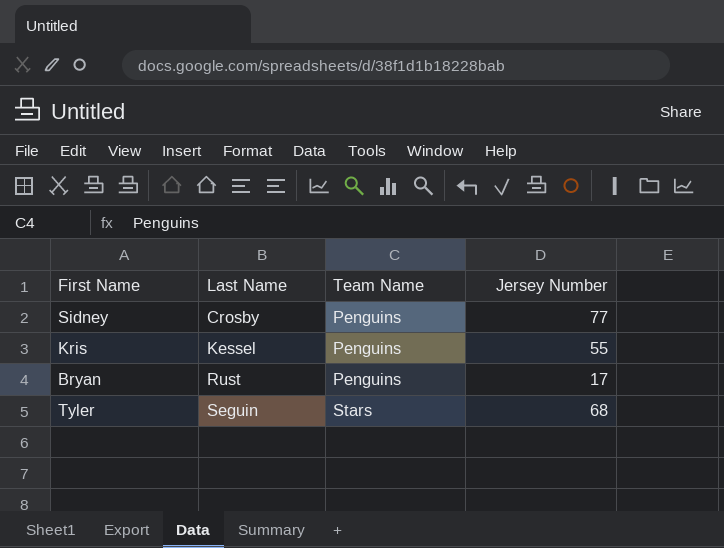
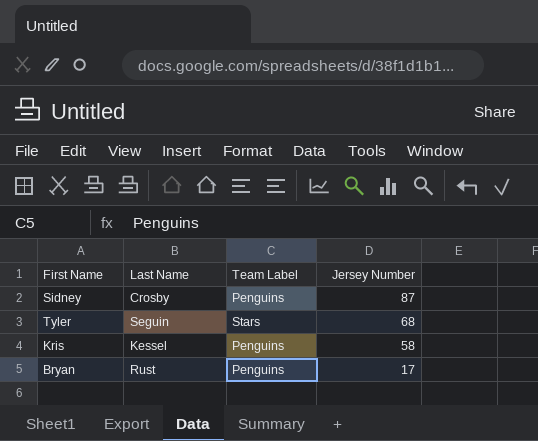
row order: Last Name ascending -> Jersey Number descending
column name: Team Name -> Team Label
Sidney | Jersey Number: 77 -> 87
Kris | Jersey Number: 55 -> 58

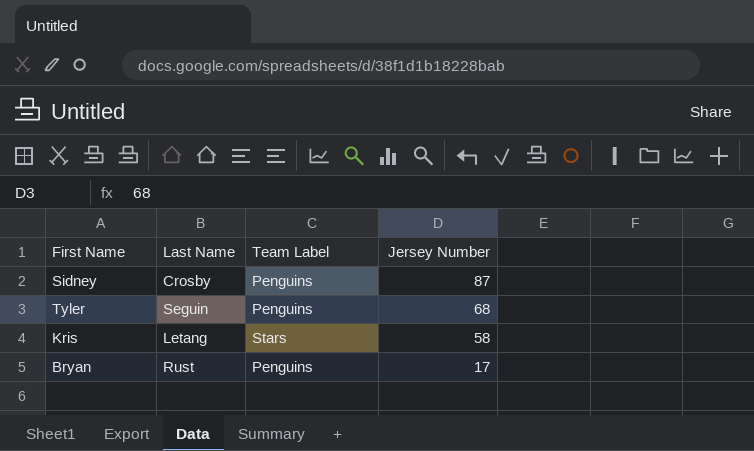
Tyler | Team Label: Stars -> Penguins
Kris | Last Name: Kessel -> Letang
Kris | Team Label: Penguins -> Stars

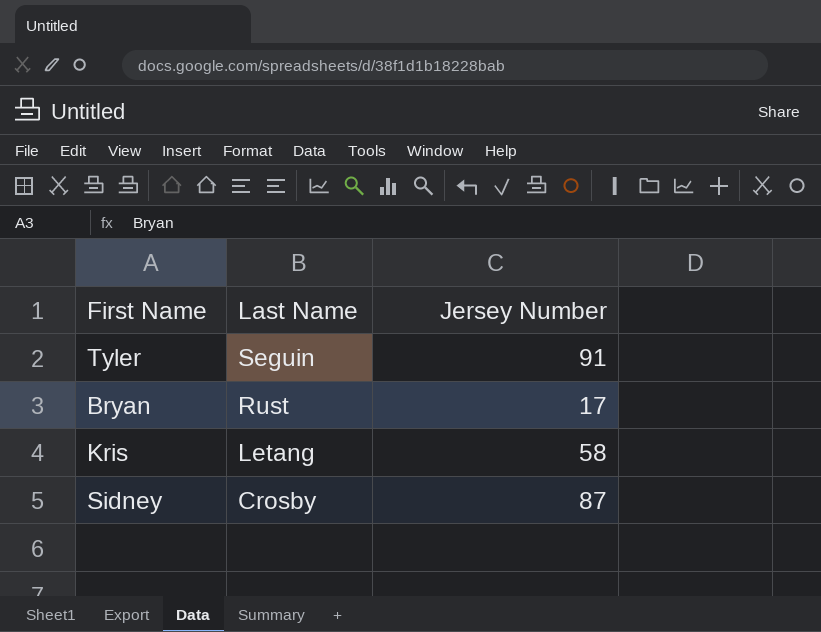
row order: Jersey Number descending -> Last Name descending
column Team Label | position: 3 -> none
Tyler | Jersey Number: 68 -> 91

